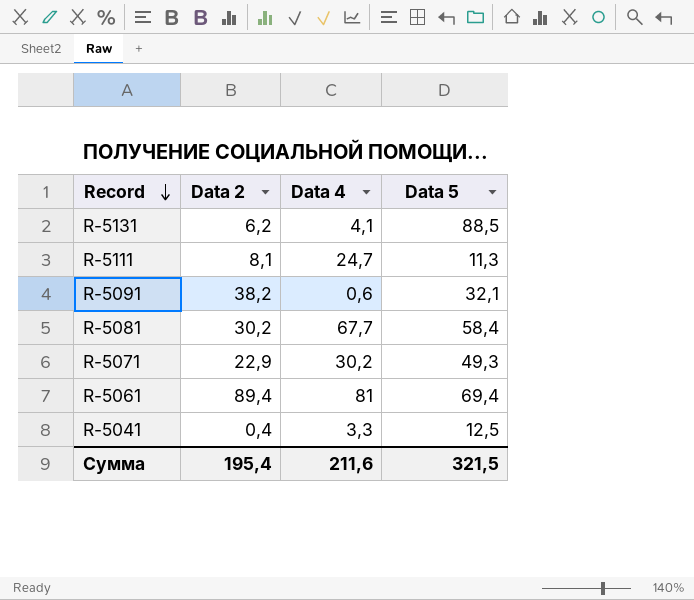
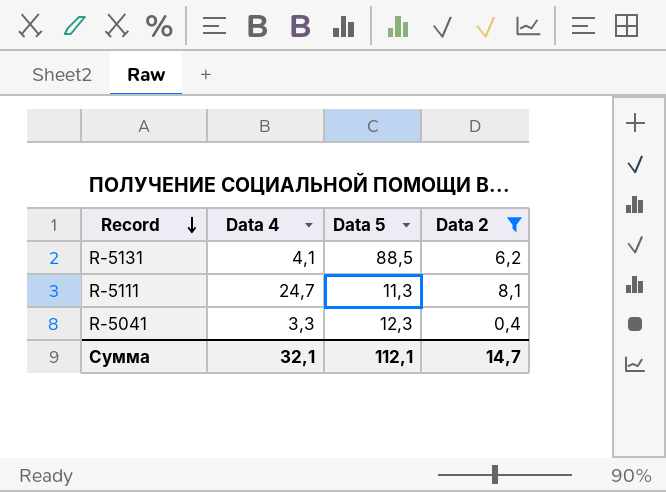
filter: none -> Data 2 <= 8,1
column Data 2 | position: 2 -> 4
R-5041 | Data 5: 12,5 -> 12,3
Сумма | Data 4: 211,6 -> 32,1
Сумма | Data 5: 321,5 -> 112,1
Сумма | Data 2: 195,4 -> 14,7

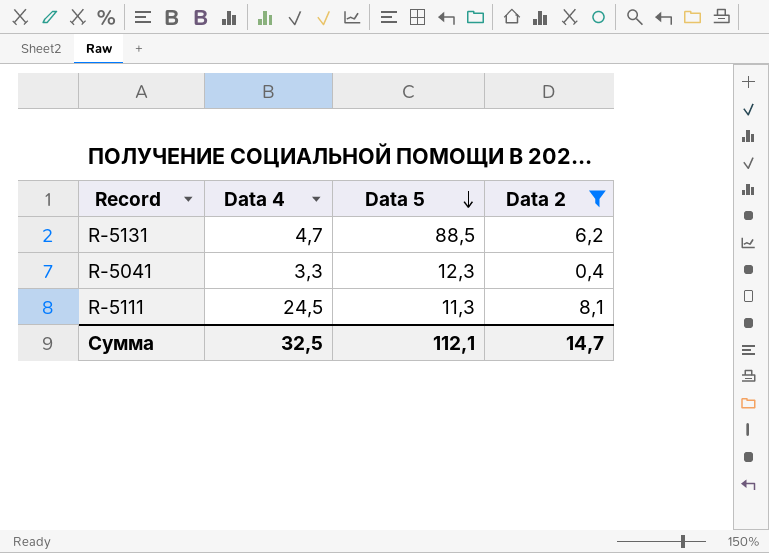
row order: Record descending -> Data 5 descending
R-5131 | Data 4: 4,1 -> 4,7
R-5111 | Data 4: 24,7 -> 24,5
Сумма | Data 4: 32,1 -> 32,5

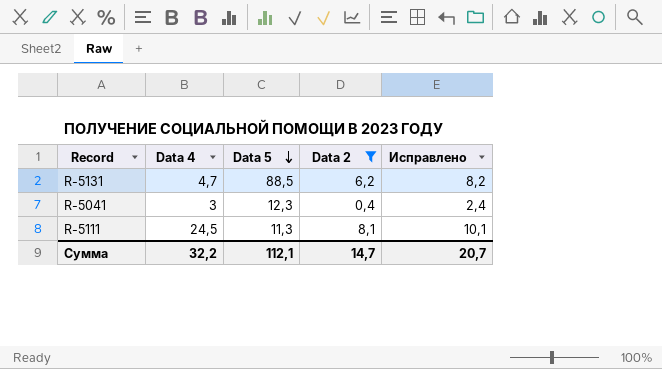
column Исправлено | formula: none -> [Data 2] + 2
R-5041 | Data 4: 3,3 -> 3
Сумма | Data 4: 32,5 -> 32,2

